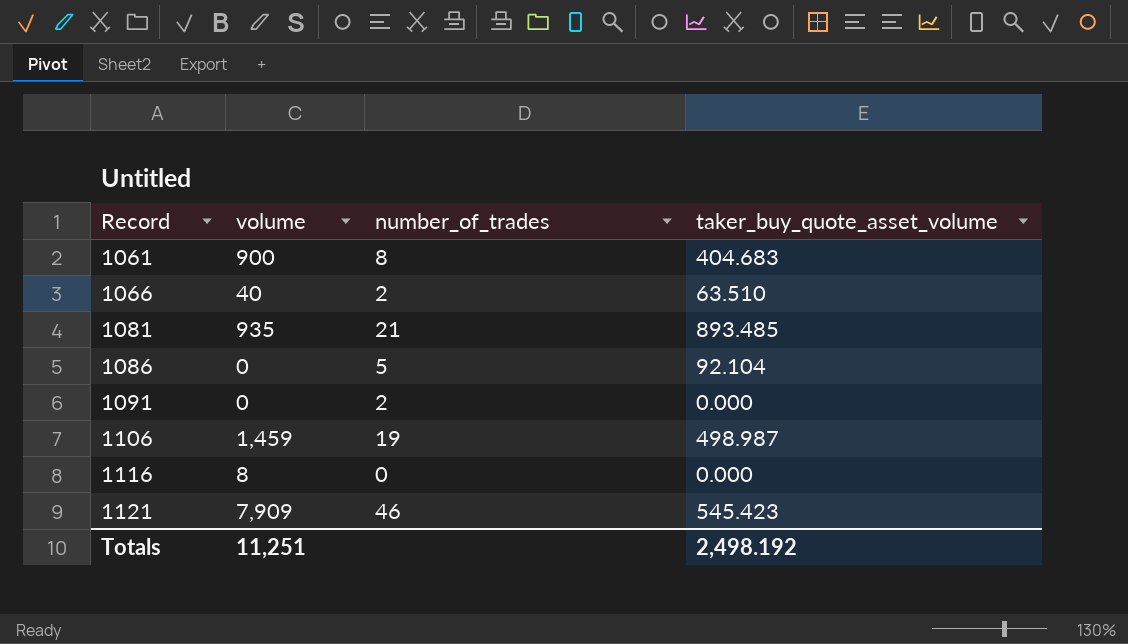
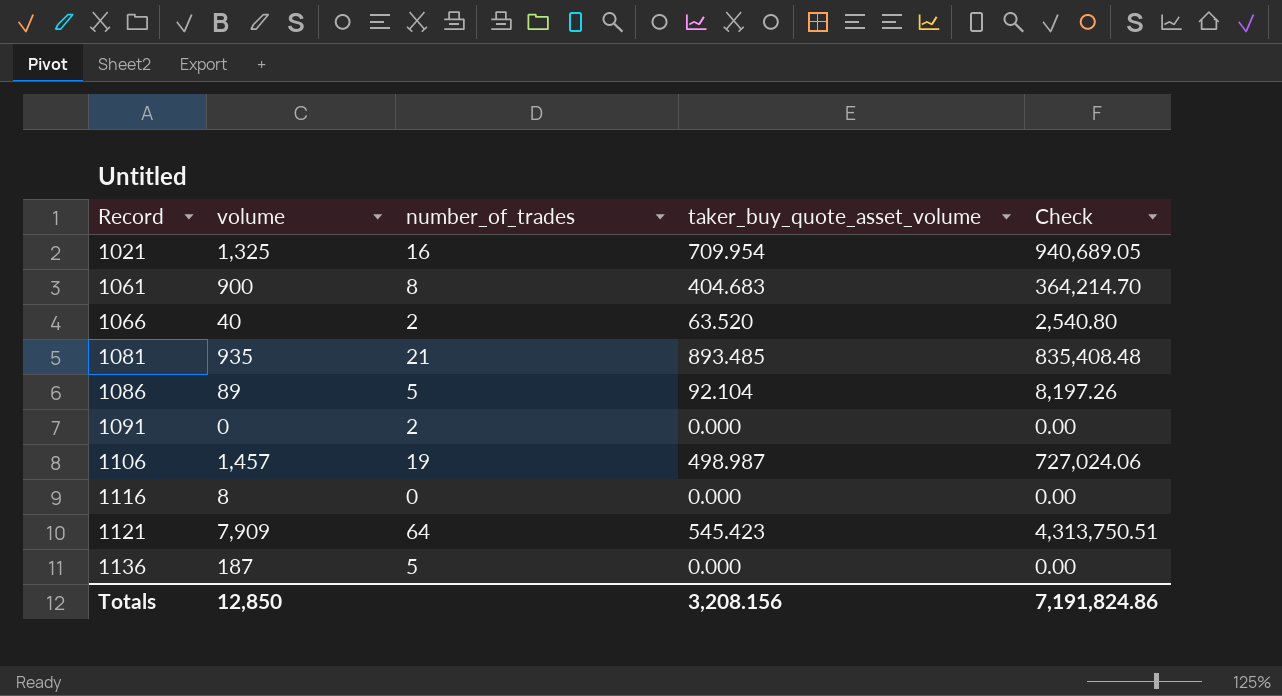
column Check | formula: none -> [volume] * [taker_buy_quote_asset_volume]
row 1021: none -> 1,325 | 16 | 709.954 | 940,689.05
1066 | taker_buy_quote_asset_volume: 63.510 -> 63.520
1086 | volume: 0 -> 89
1106 | volume: 1,459 -> 1,457
1121 | number_of_trades: 46 -> 64
row 1136: none -> 187 | 5 | 0.000 | 0.00
Totals | volume: 11,251 -> 12,850
Totals | taker_buy_quote_asset_volume: 2,498.192 -> 3,208.156

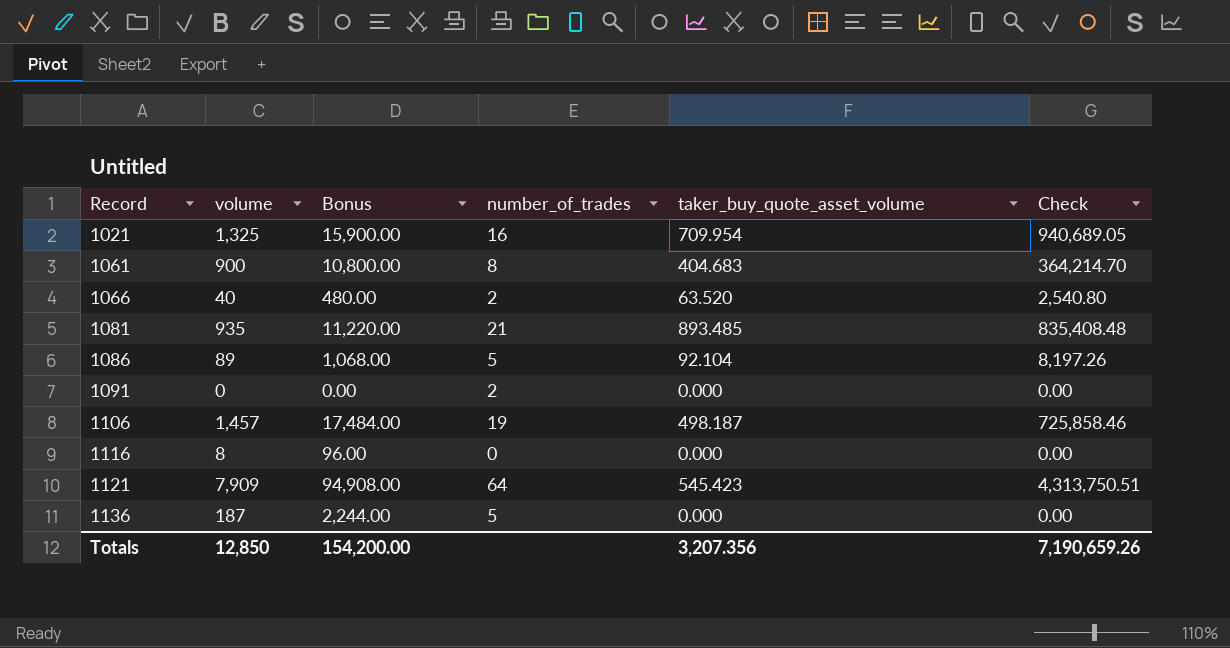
column Bonus | formula: none -> [volume] * 12
1106 | taker_buy_quote_asset_volume: 498.987 -> 498.187
1106 | Check: 727,024.06 -> 725,858.46
Totals | taker_buy_quote_asset_volume: 3,208.156 -> 3,207.356
Totals | Check: 7,191,824.86 -> 7,190,659.26

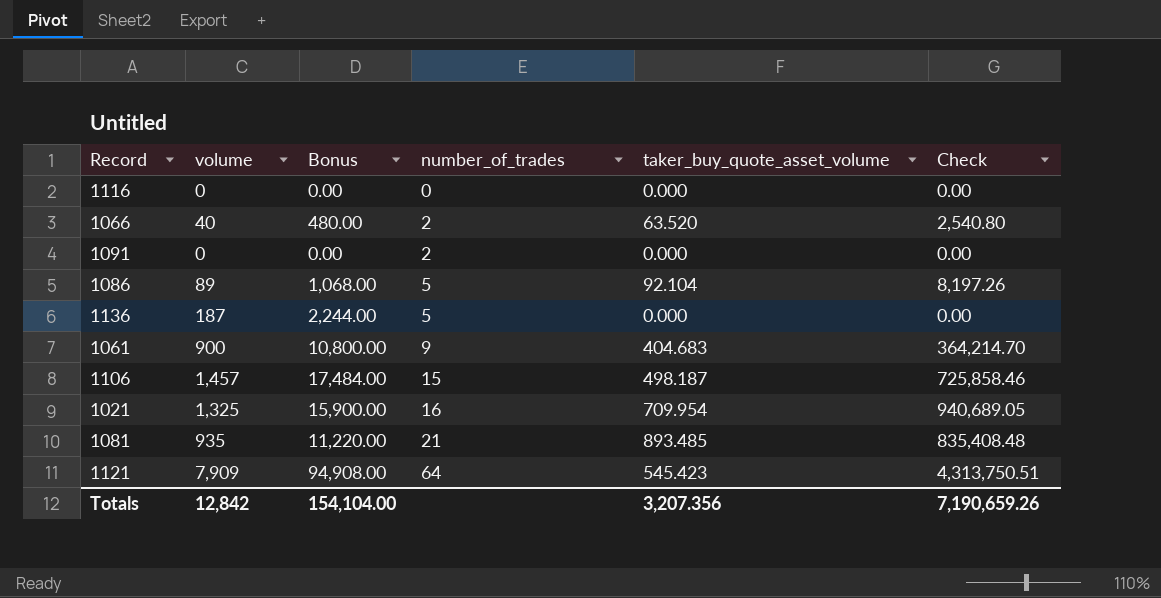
row order: Record ascending -> number_of_trades ascending
1116 | volume: 8 -> 0
1116 | Bonus: 96.00 -> 0.00
1061 | number_of_trades: 8 -> 9
1106 | number_of_trades: 19 -> 15
Totals | volume: 12,850 -> 12,842
Totals | Bonus: 154,200.00 -> 154,104.00

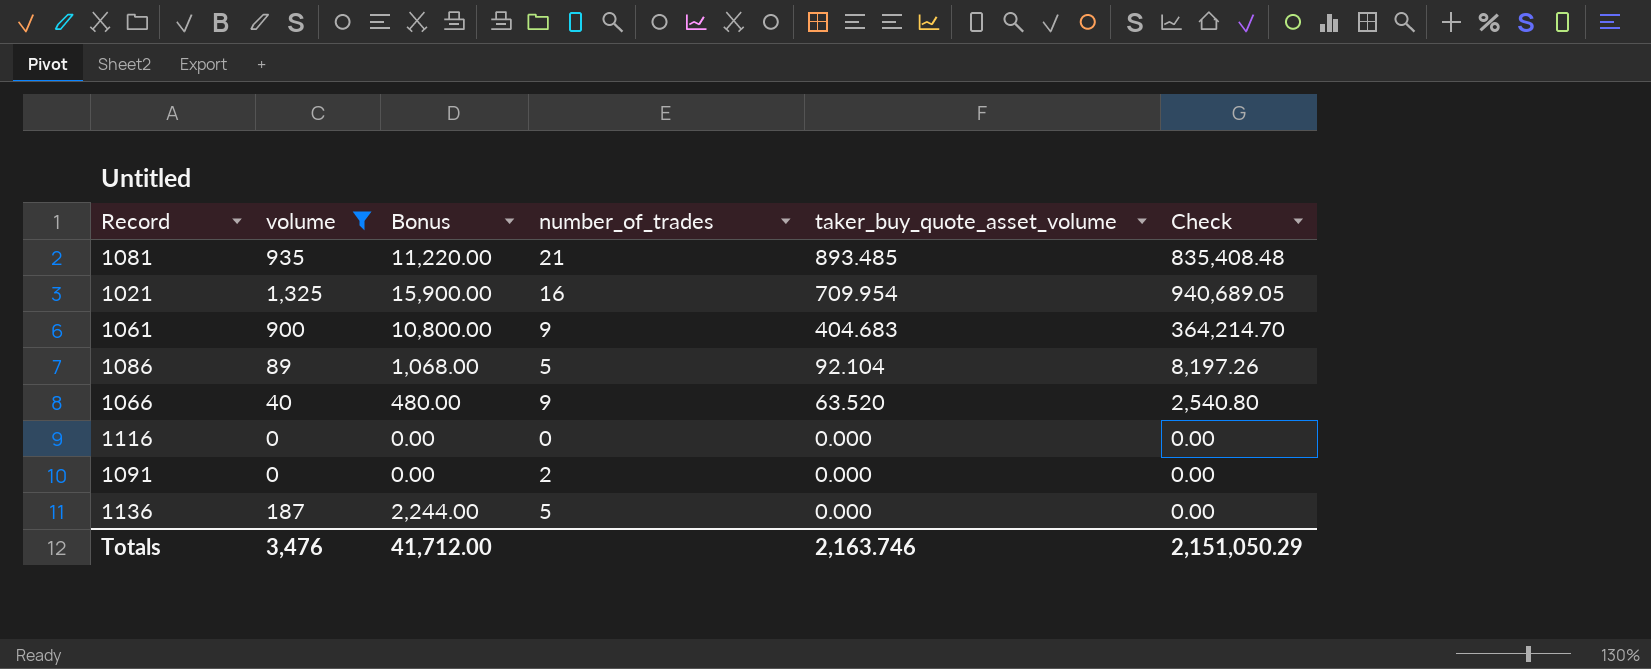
filter: none -> volume <= 1,325
row order: number_of_trades ascending -> taker_buy_quote_asset_volume descending
1066 | number_of_trades: 2 -> 9
Totals | volume: 12,842 -> 3,476
Totals | Bonus: 154,104.00 -> 41,712.00
Totals | taker_buy_quote_asset_volume: 3,207.356 -> 2,163.746
Totals | Check: 7,190,659.26 -> 2,151,050.29

